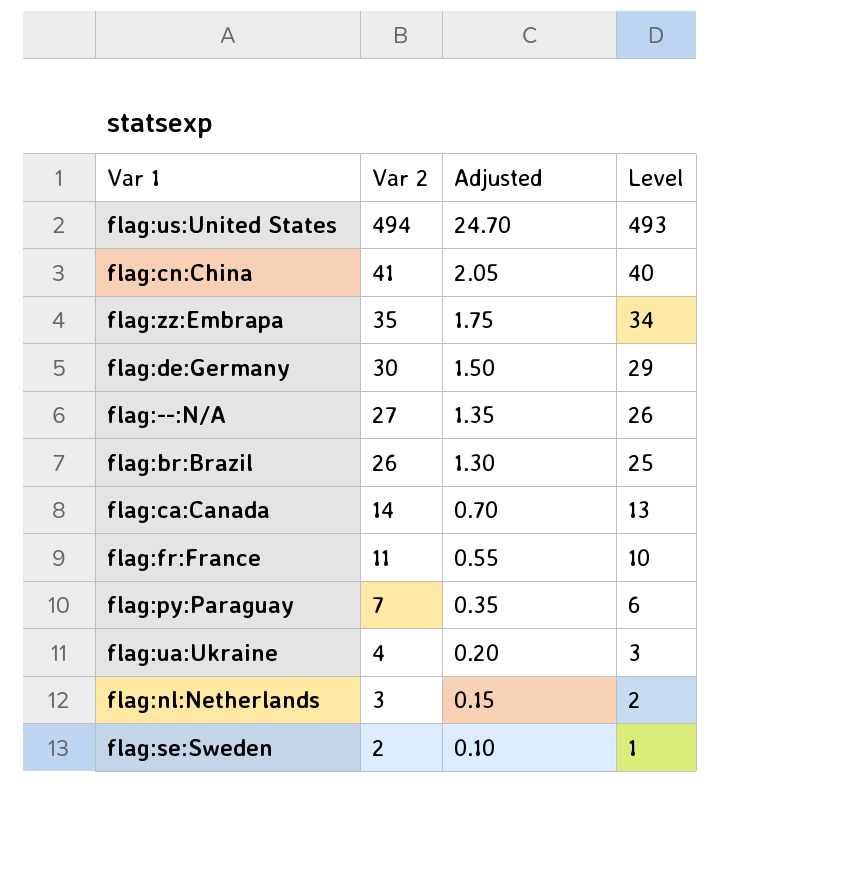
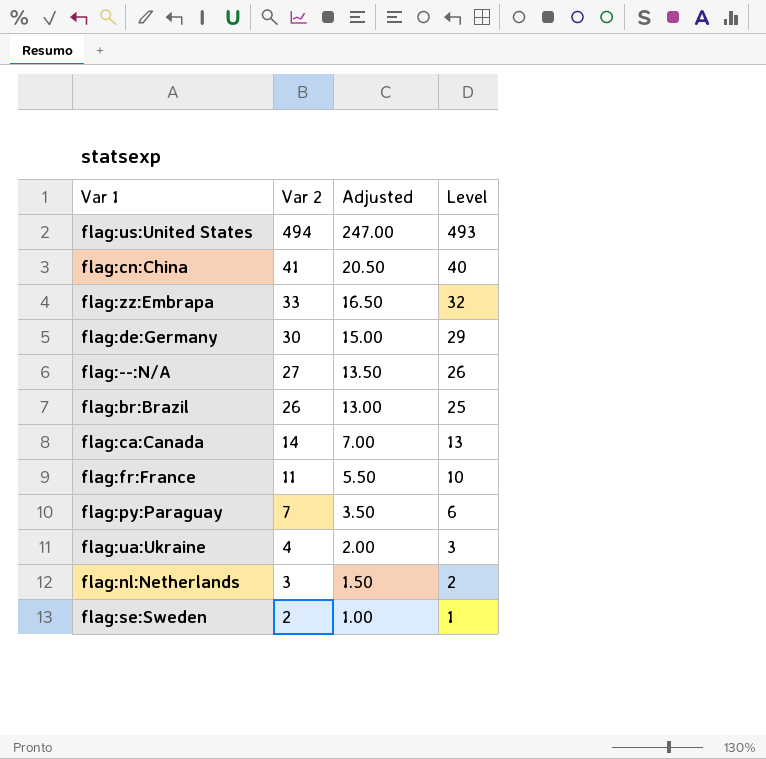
column Adjusted | formula: [Var 2] * 0.05 -> [Var 2] * 0.5
flag:zz:Embrapa | Var 2: 35 -> 33
flag:zz:Embrapa | Level: 34 -> 32

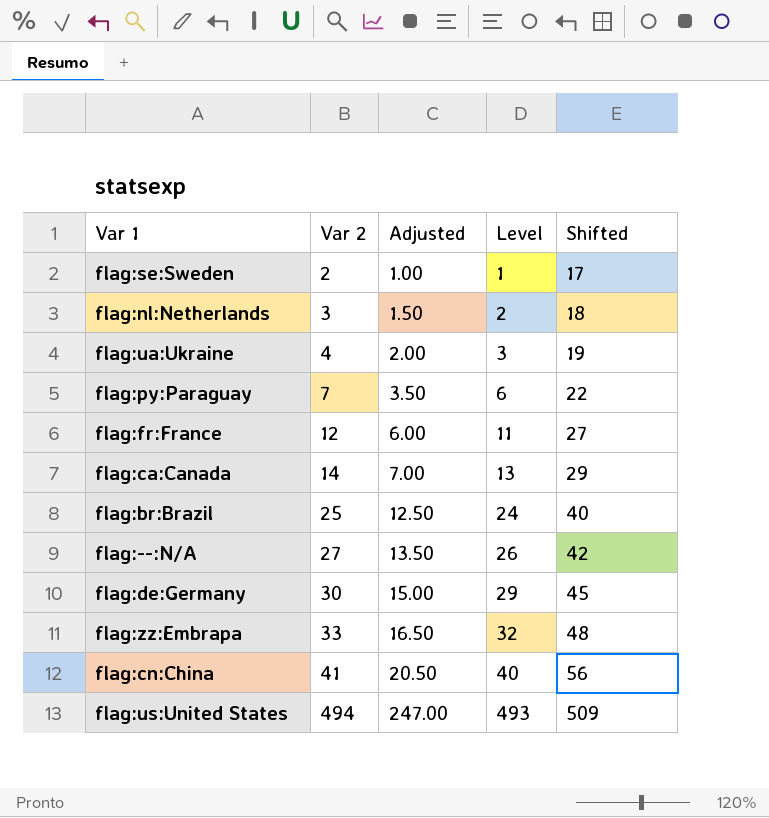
row order: Var 2 descending -> Var 2 ascending
column Shifted | formula: none -> [Var 2] + 15
flag:fr:France | Var 2: 11 -> 12
flag:fr:France | Adjusted: 5.50 -> 6.00
flag:fr:France | Level: 10 -> 11
flag:br:Brazil | Var 2: 26 -> 25
flag:br:Brazil | Adjusted: 13.00 -> 12.50
flag:br:Brazil | Level: 25 -> 24

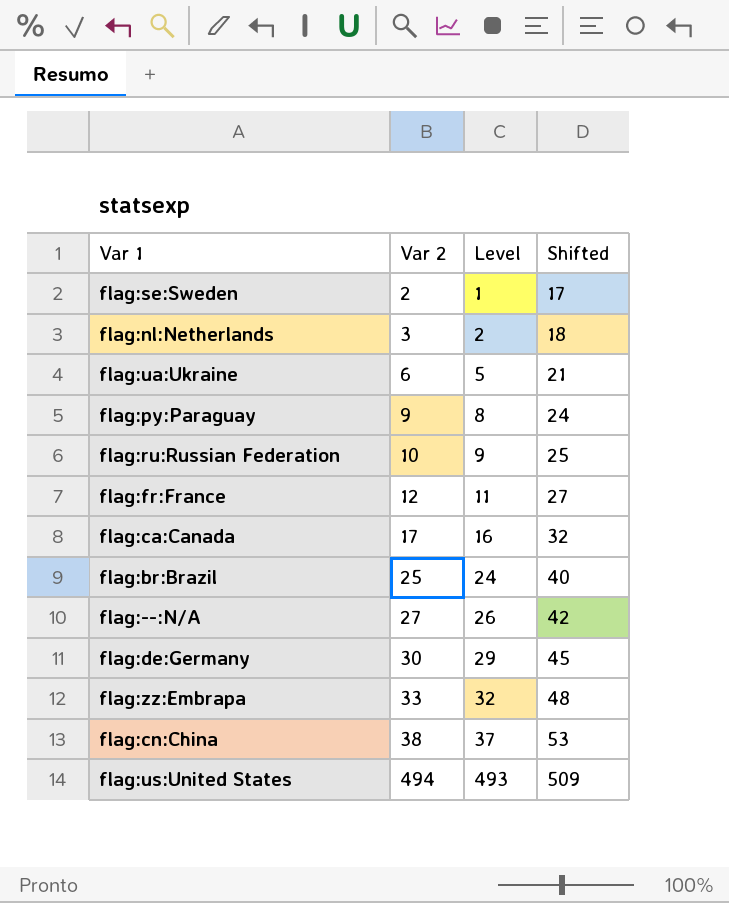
column Adjusted | formula: [Var 2] * 0.5 -> none
flag:ua:Ukraine | Var 2: 4 -> 6
flag:ua:Ukraine | Level: 3 -> 5
flag:ua:Ukraine | Shifted: 19 -> 21
flag:py:Paraguay | Var 2: 7 -> 9
flag:py:Paraguay | Level: 6 -> 8
flag:py:Paraguay | Shifted: 22 -> 24
row flag:ru:Russian Federation: none -> 10 | 9 | 25
flag:ca:Canada | Var 2: 14 -> 17
flag:ca:Canada | Level: 13 -> 16
flag:ca:Canada | Shifted: 29 -> 32
flag:cn:China | Var 2: 41 -> 38
flag:cn:China | Level: 40 -> 37
flag:cn:China | Shifted: 56 -> 53

